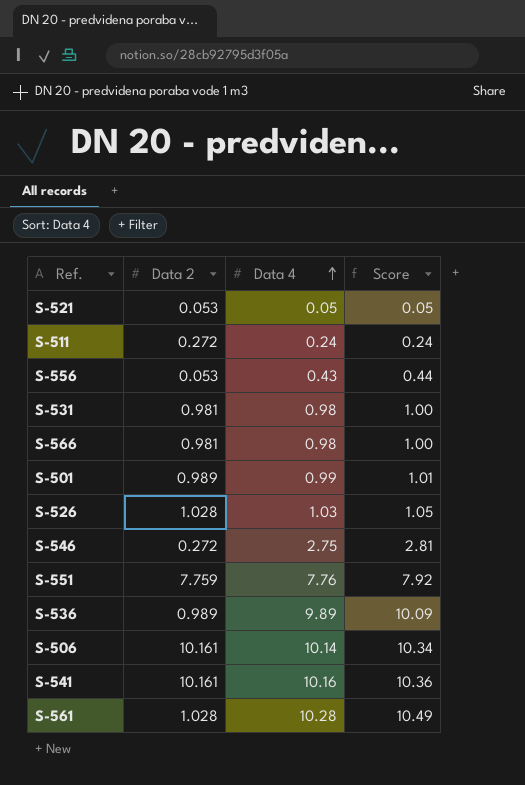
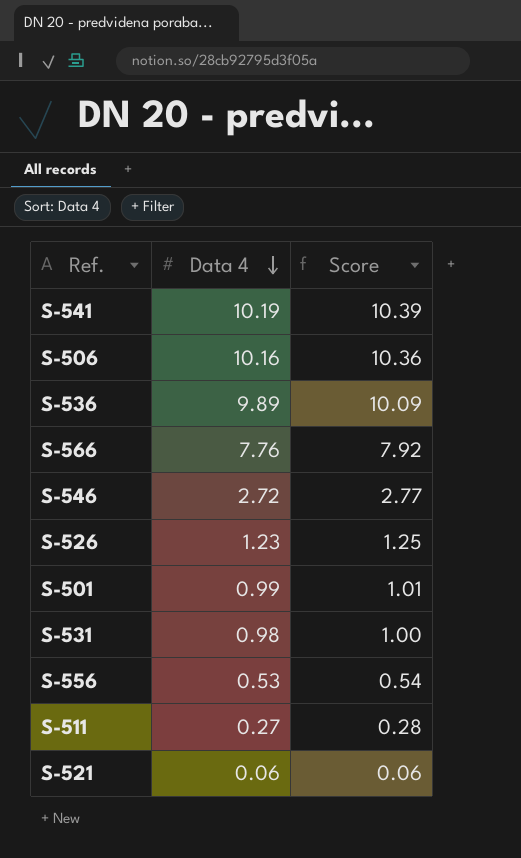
row order: Data 4 ascending -> Data 4 descending
column Data 2 | position: 2 -> none
row S-551: 7.759 | 7.76 | 7.92 -> none
row S-561: 1.028 | 10.28 | 10.49 -> none
S-541 | Data 4: 10.16 -> 10.19
S-541 | Score: 10.36 -> 10.39
S-506 | Data 4: 10.14 -> 10.16
S-506 | Score: 10.34 -> 10.36
S-566 | Data 4: 0.98 -> 7.76
S-566 | Score: 1.00 -> 7.92
S-546 | Data 4: 2.75 -> 2.72
S-546 | Score: 2.81 -> 2.77
S-526 | Data 4: 1.03 -> 1.23
S-526 | Score: 1.05 -> 1.25
S-556 | Data 4: 0.43 -> 0.53
S-556 | Score: 0.44 -> 0.54
S-511 | Data 4: 0.24 -> 0.27
S-511 | Score: 0.24 -> 0.28
S-521 | Data 4: 0.05 -> 0.06
S-521 | Score: 0.05 -> 0.06

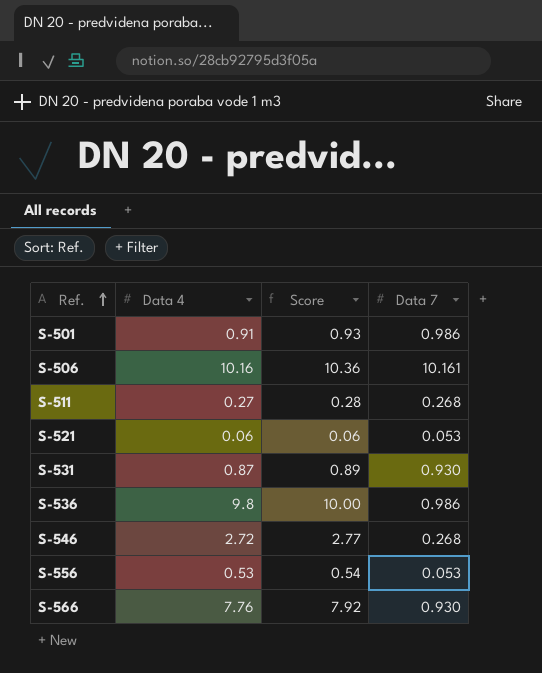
row order: Data 4 descending -> Ref. ascending
column Data 7 | position: none -> 4
row S-541: 10.19 | 10.39 -> none
row S-526: 1.23 | 1.25 -> none
S-501 | Data 4: 0.99 -> 0.91
S-501 | Score: 1.01 -> 0.93
S-531 | Data 4: 0.98 -> 0.87
S-531 | Score: 1.00 -> 0.89
S-536 | Data 4: 9.89 -> 9.8
S-536 | Score: 10.09 -> 10.00

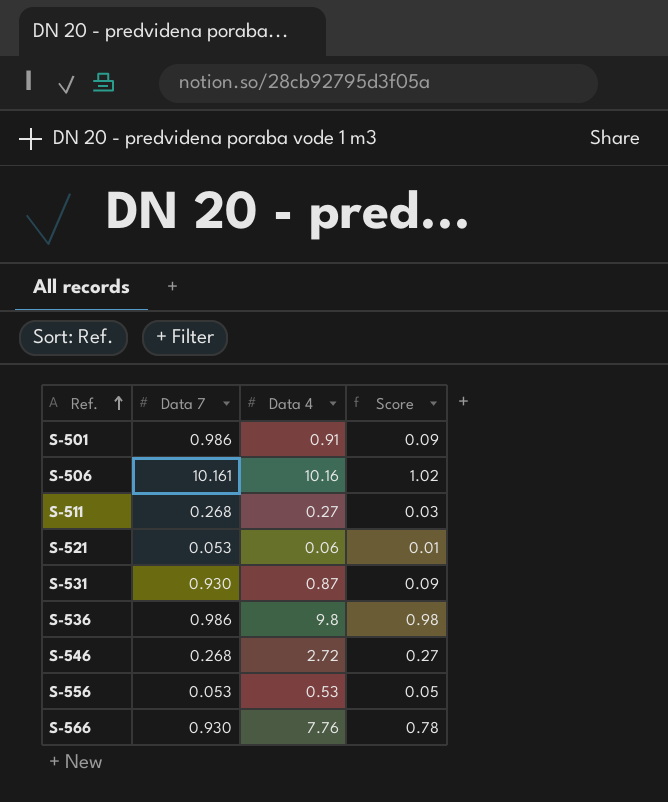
column Data 7 | position: 4 -> 2
column Score | formula: [Data 4] * 1.02 -> [Data 4] * 0.1

